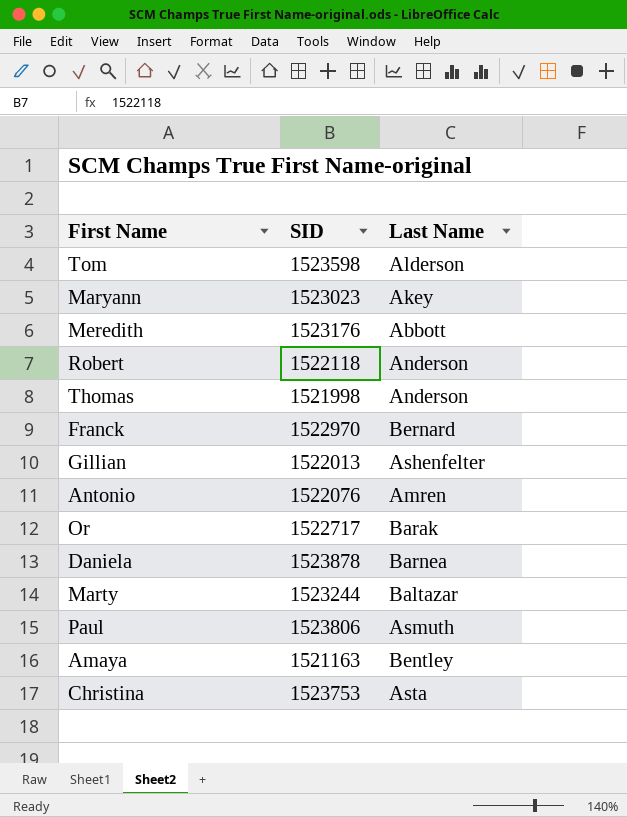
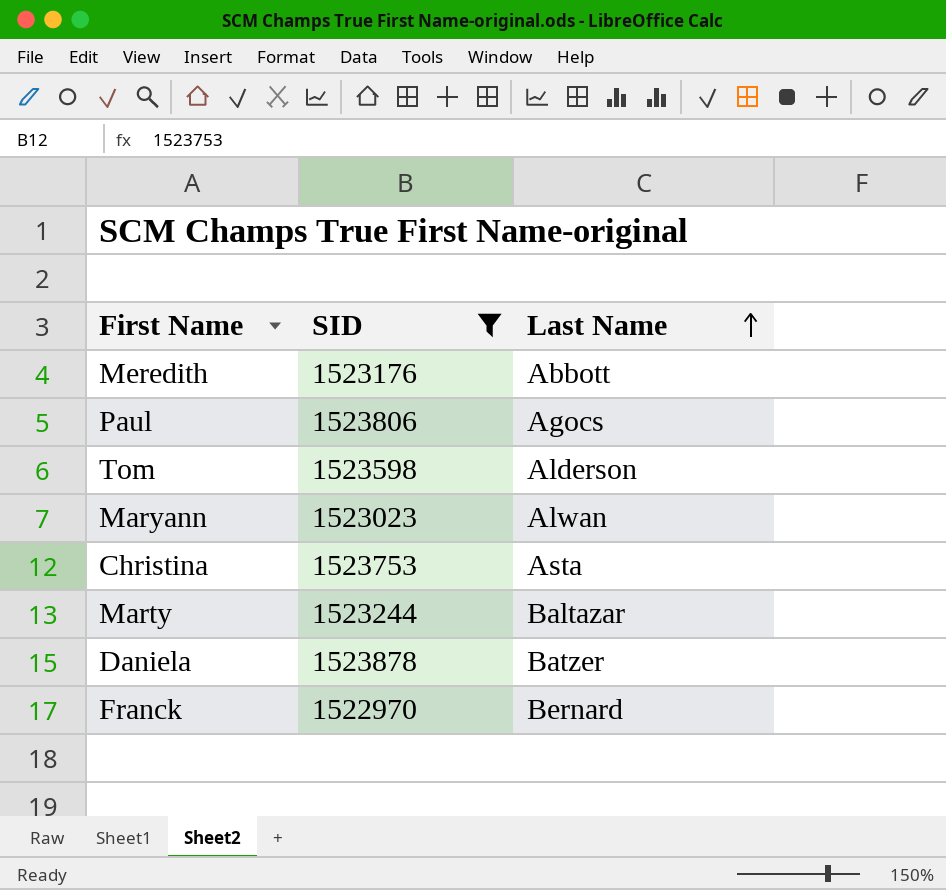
filter: none -> SID >= 1522970
row order: none -> Last Name ascending
Paul | Last Name: Asmuth -> Agocs
Maryann | Last Name: Akey -> Alwan
Daniela | Last Name: Barnea -> Batzer

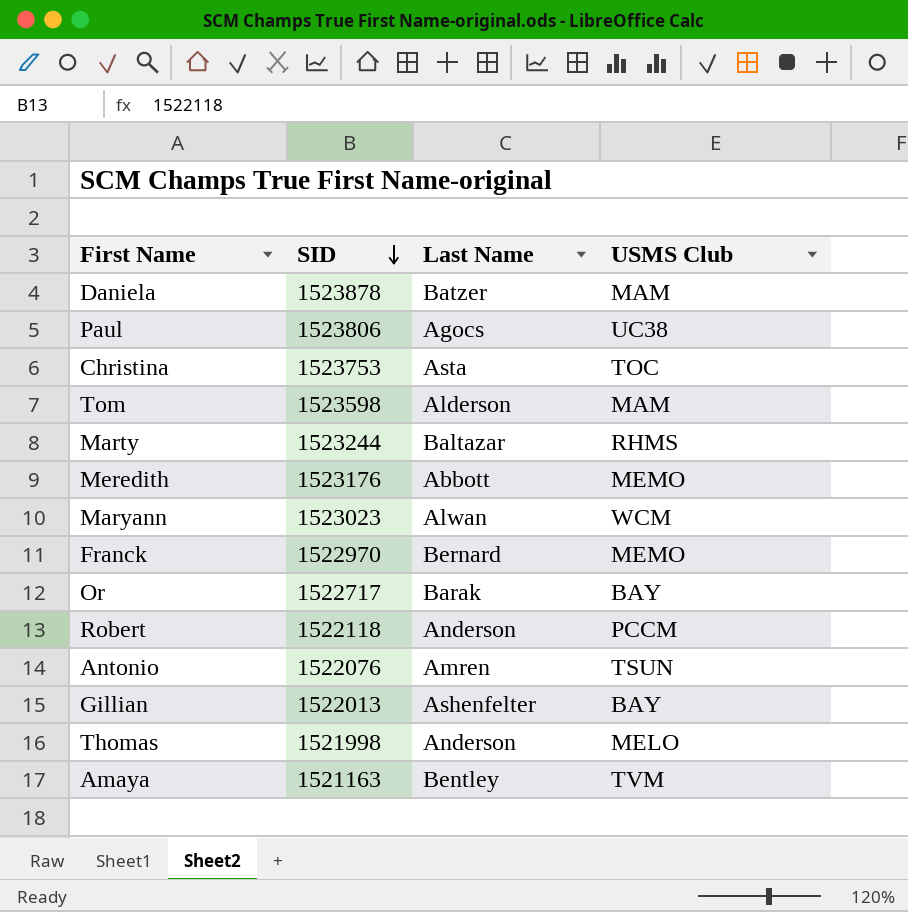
filter: SID >= 1522970 -> none
row order: Last Name ascending -> SID descending
column USMS Club | position: none -> 4

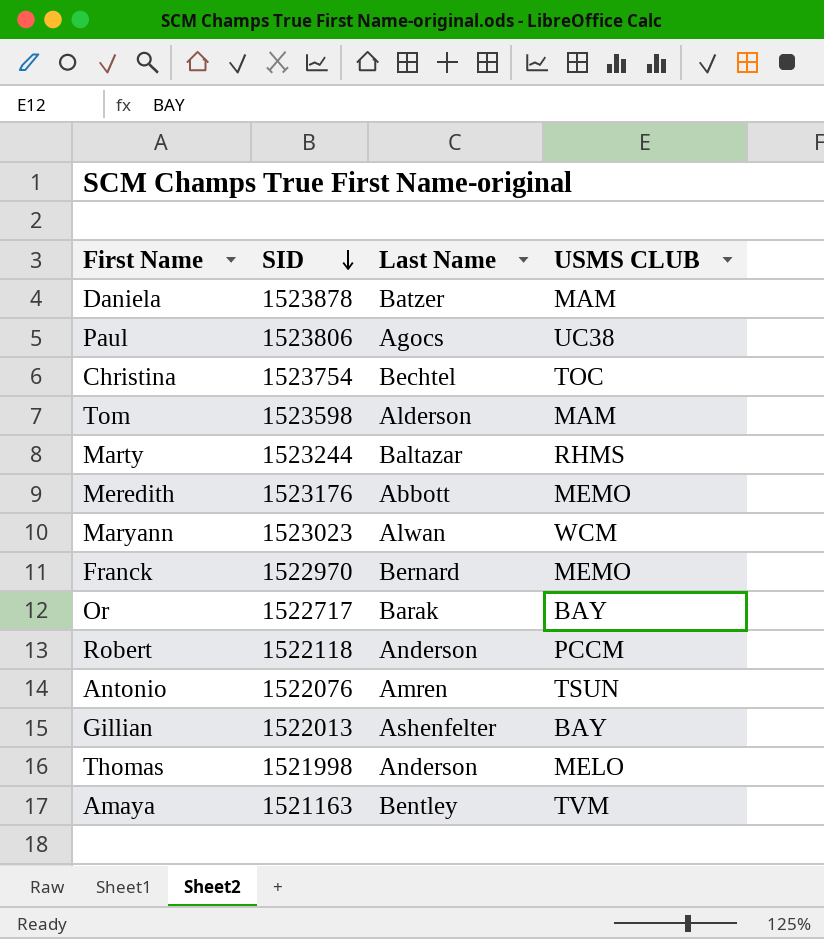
column name: USMS Club -> USMS CLUB
Christina | SID: 1523753 -> 1523754
Christina | Last Name: Asta -> Bechtel

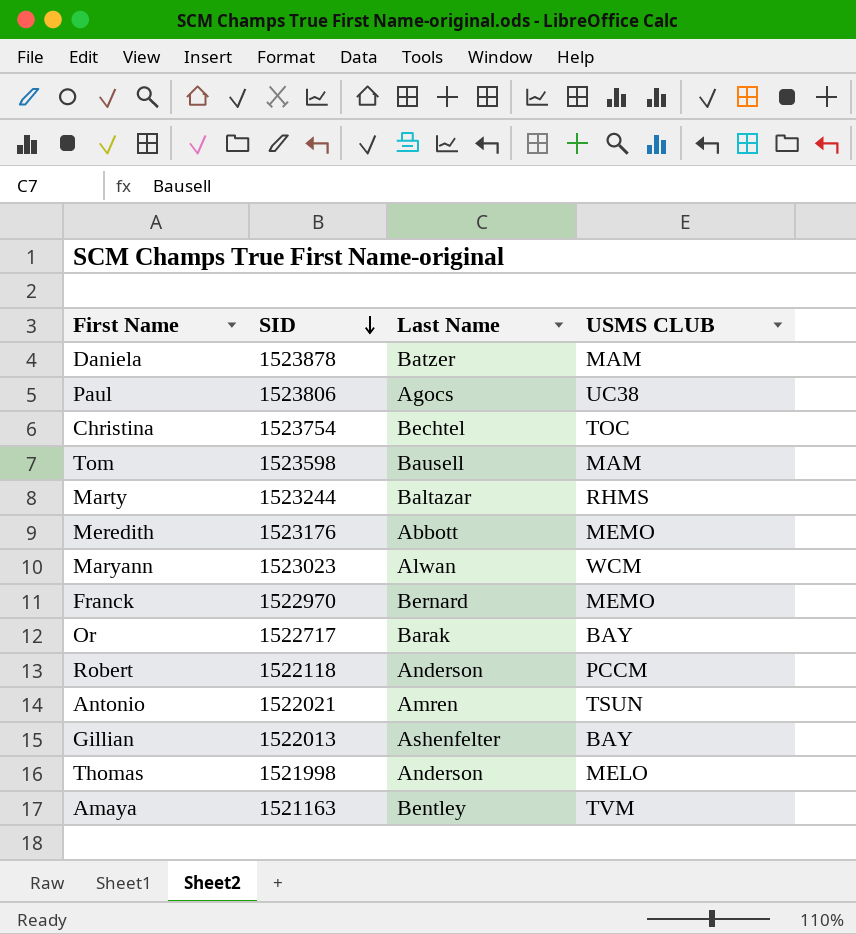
Tom | Last Name: Alderson -> Bausell
Antonio | SID: 1522076 -> 1522021

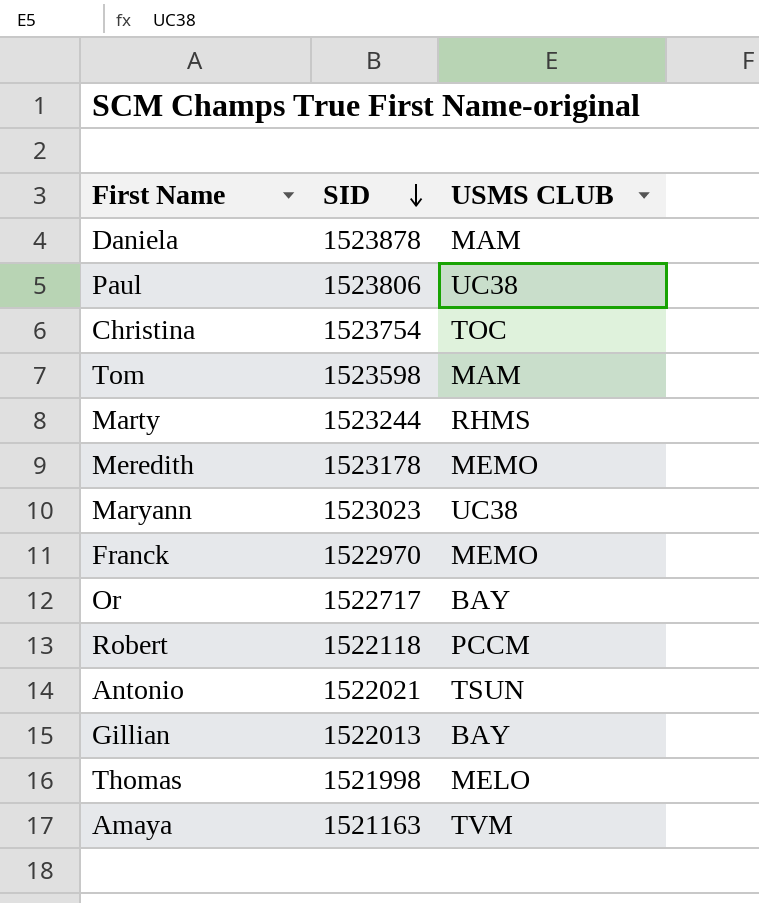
column Last Name | position: 3 -> none
Meredith | SID: 1523176 -> 1523178
Maryann | USMS CLUB: WCM -> UC38

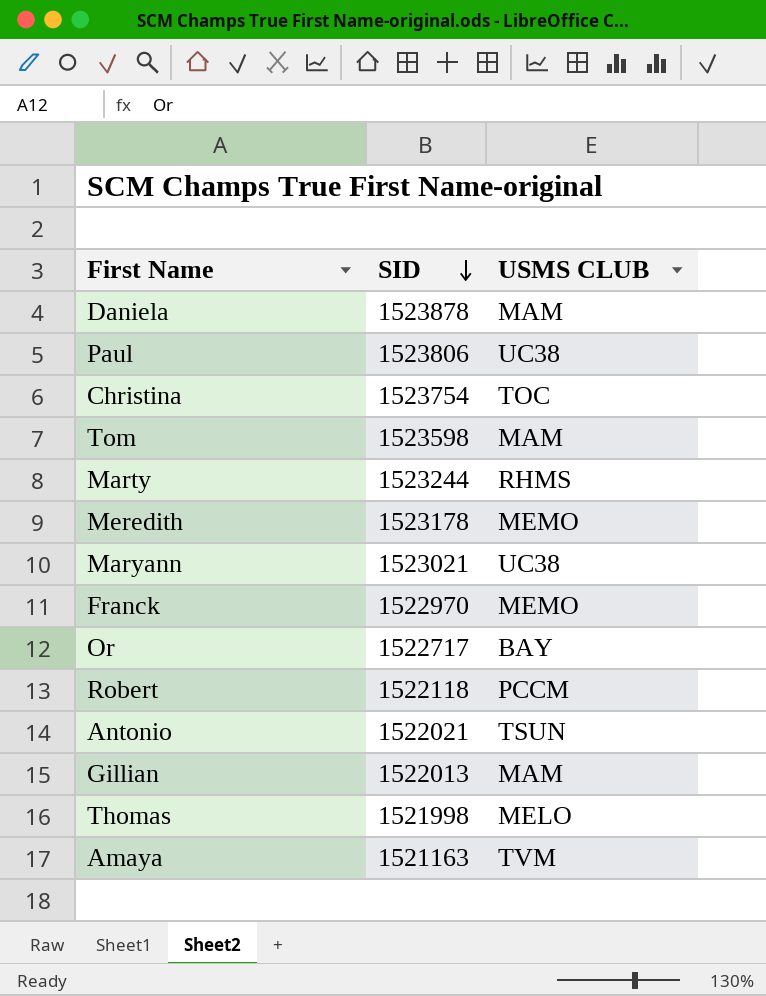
Maryann | SID: 1523023 -> 1523021
Gillian | USMS CLUB: BAY -> MAM

